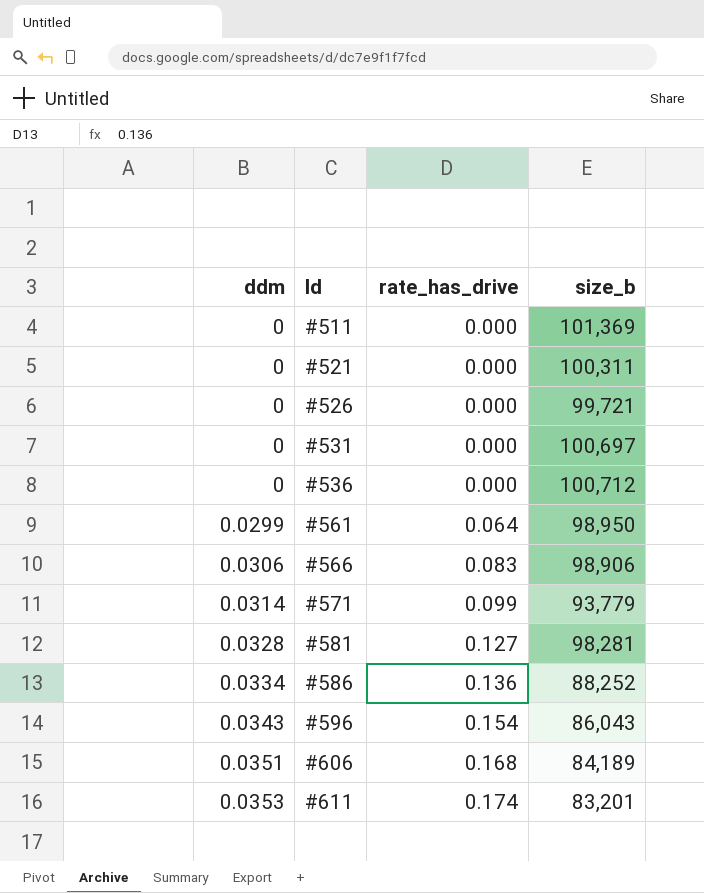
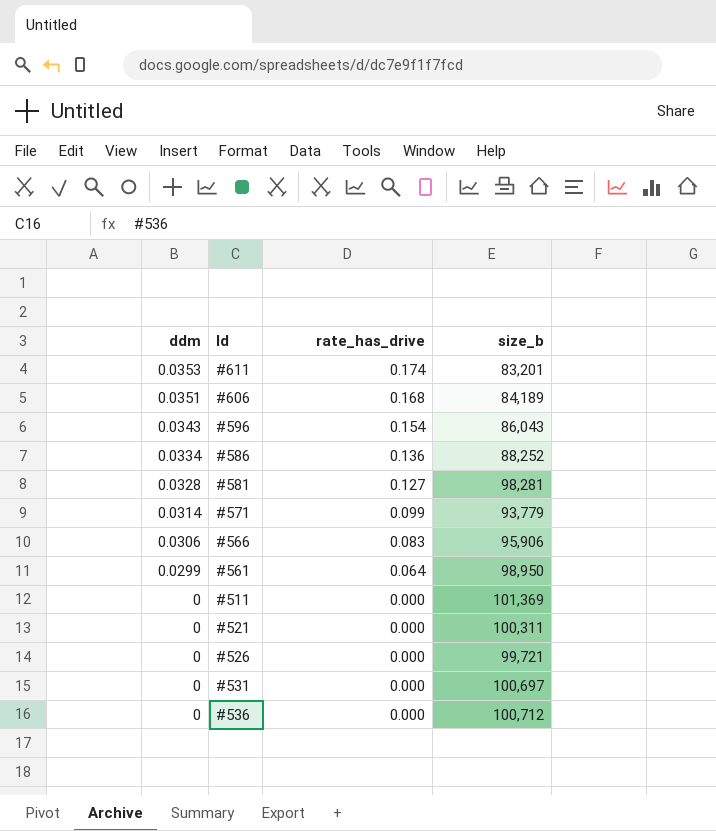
row order: ddm ascending -> ddm descending
#566 | size_b: 98,906 -> 95,906

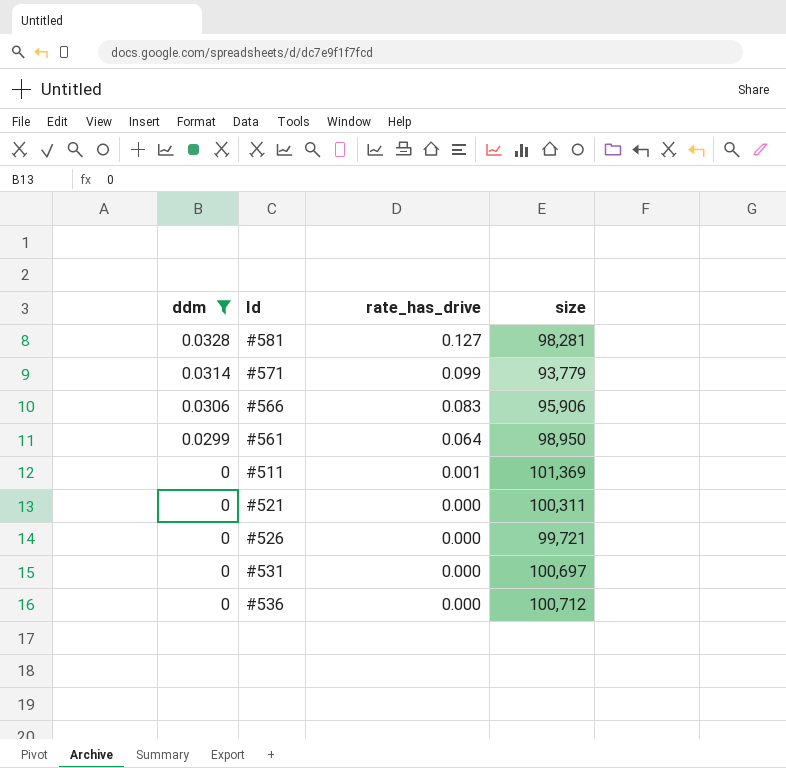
filter: none -> ddm <= 0.0328
column name: size_b -> size
#511 | rate_has_drive: 0.000 -> 0.001

